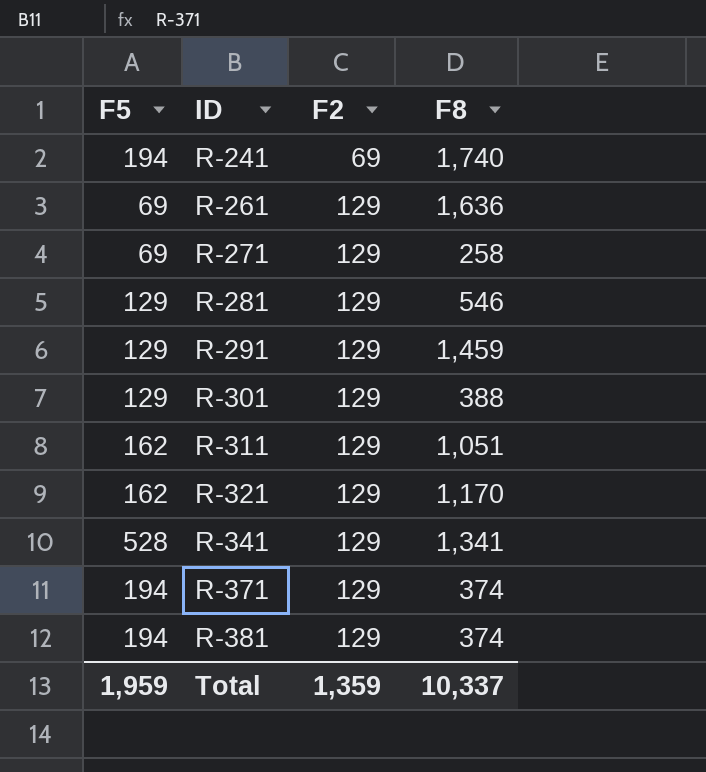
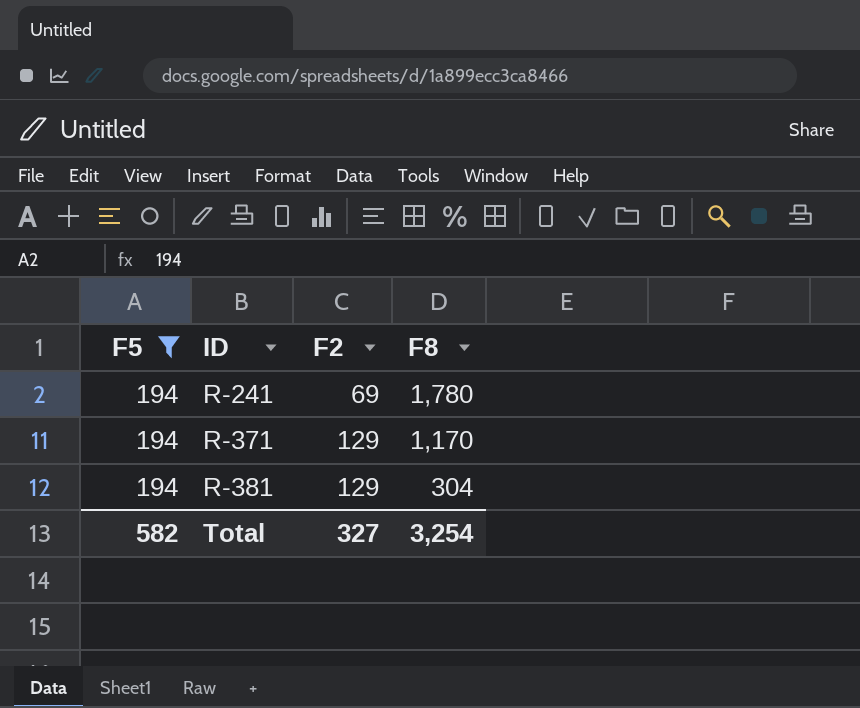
filter: none -> F5 = 194
R-241 | F8: 1,740 -> 1,780
R-371 | F8: 374 -> 1,170
R-381 | F8: 374 -> 304
Total | F5: 1,959 -> 582
Total | F2: 1,359 -> 327
Total | F8: 10,337 -> 3,254

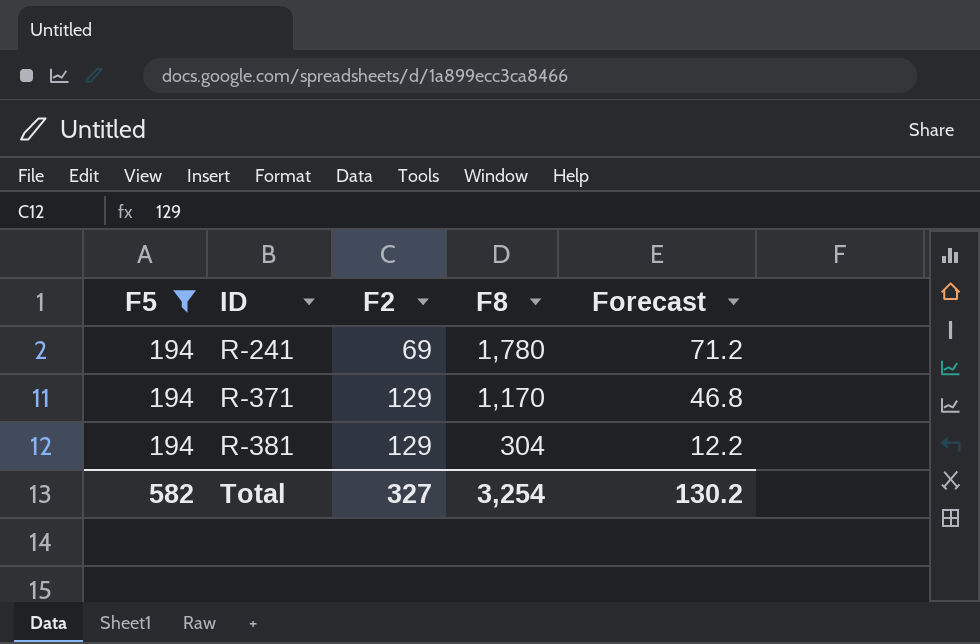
column Forecast | formula: none -> [F8] * 0.04

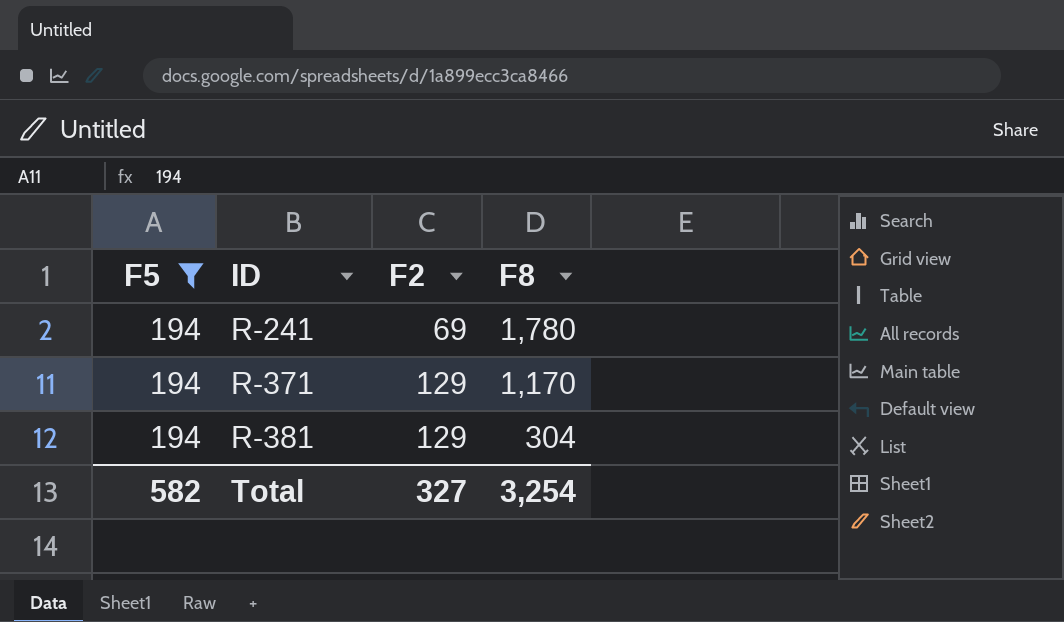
column Forecast | formula: [F8] * 0.04 -> none

